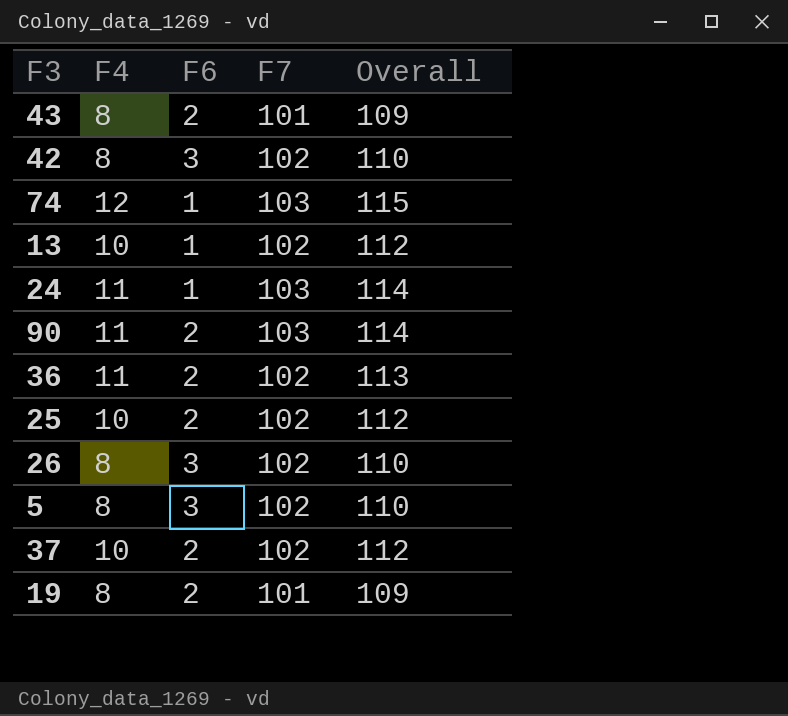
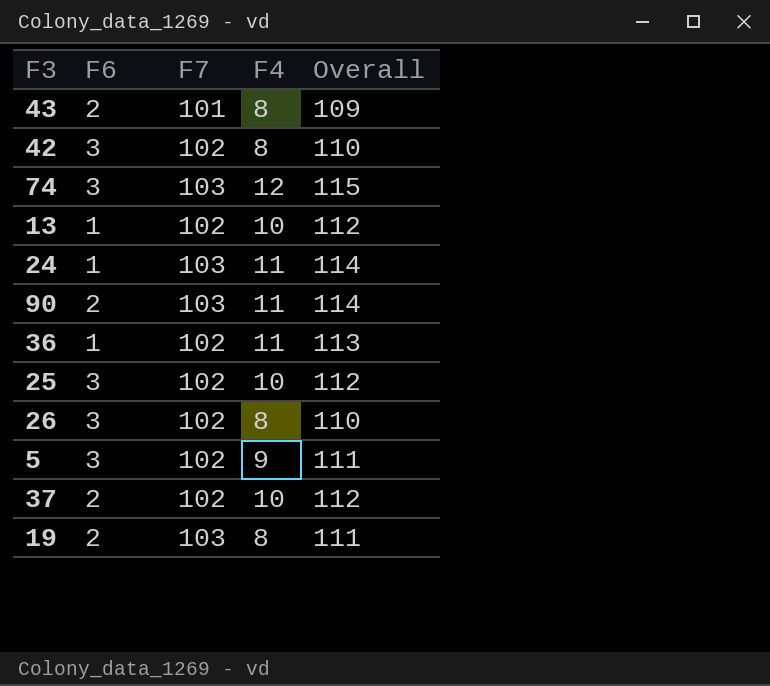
column F4 | position: 2 -> 4
74 | F6: 1 -> 3
36 | F6: 2 -> 1
25 | F6: 2 -> 3
5 | F4: 8 -> 9
5 | Overall: 110 -> 111
19 | F7: 101 -> 103
19 | Overall: 109 -> 111

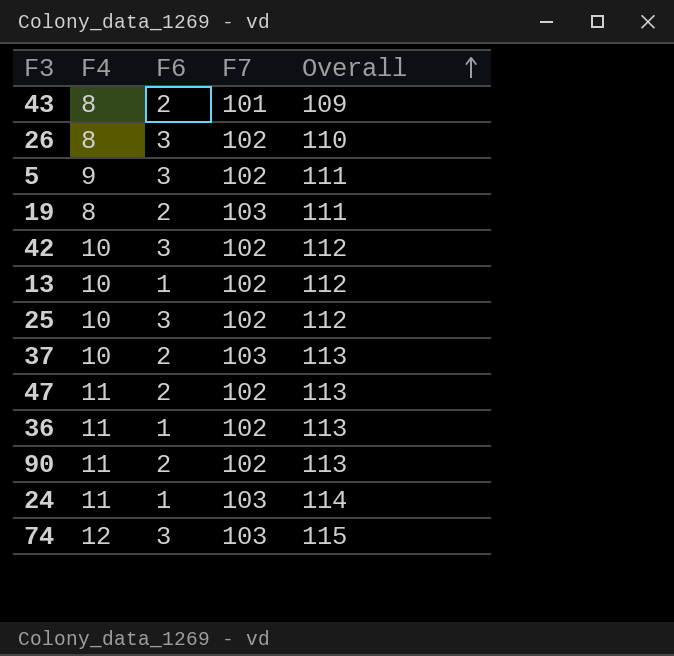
row order: none -> Overall ascending
column F4 | position: 4 -> 2
42 | F4: 8 -> 10
42 | Overall: 110 -> 112
37 | F7: 102 -> 103
37 | Overall: 112 -> 113
row 47: none -> 11 | 2 | 102 | 113
90 | F7: 103 -> 102
90 | Overall: 114 -> 113

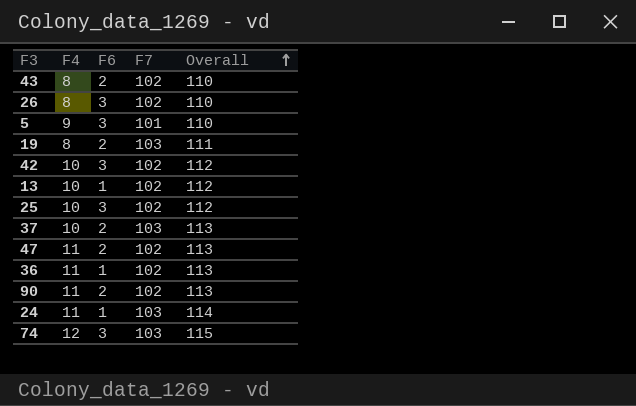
43 | F7: 101 -> 102
43 | Overall: 109 -> 110
5 | F7: 102 -> 101
5 | Overall: 111 -> 110

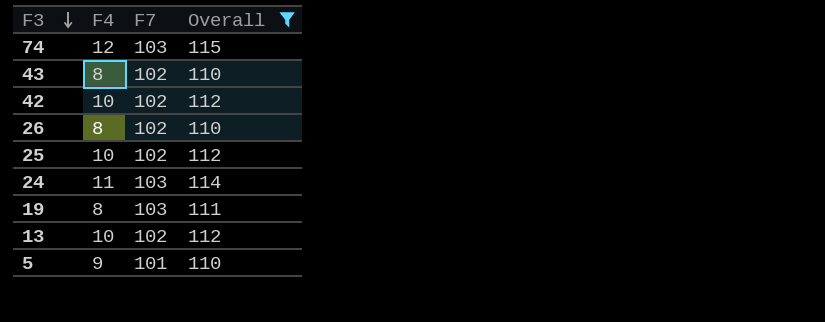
filter: none -> Overall != 113
row order: Overall ascending -> F3 descending
column F6 | position: 3 -> none

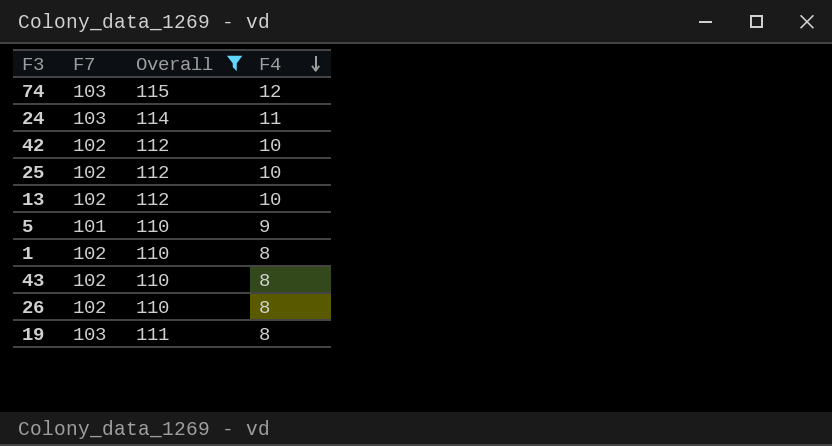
row order: F3 descending -> F4 descending
column F4 | position: 2 -> 4
row 1: none -> 102 | 110 | 8

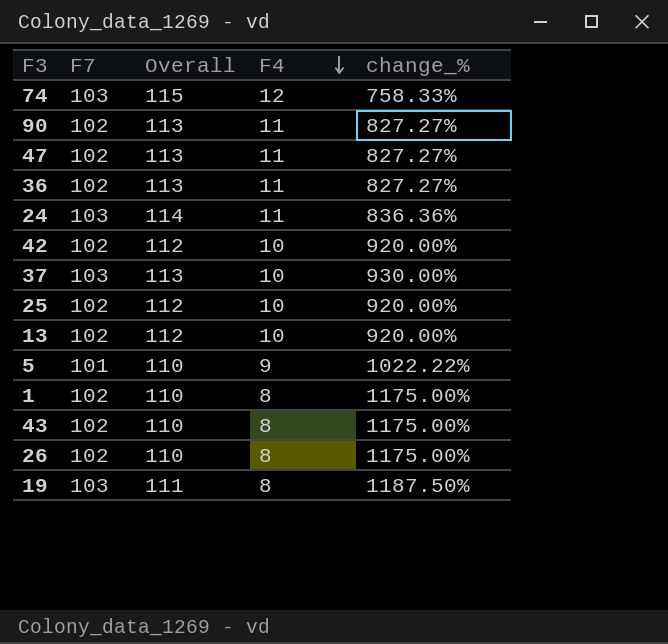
filter: Overall != 113 -> none
column change_% | formula: none -> ([F7] - [F4]) / [F4]

